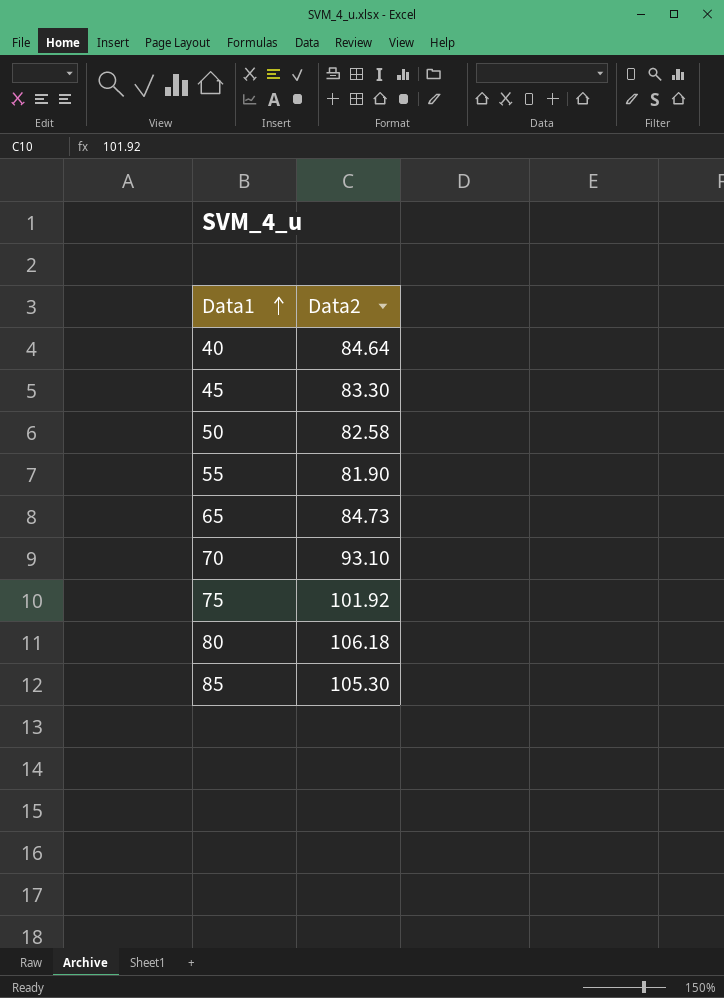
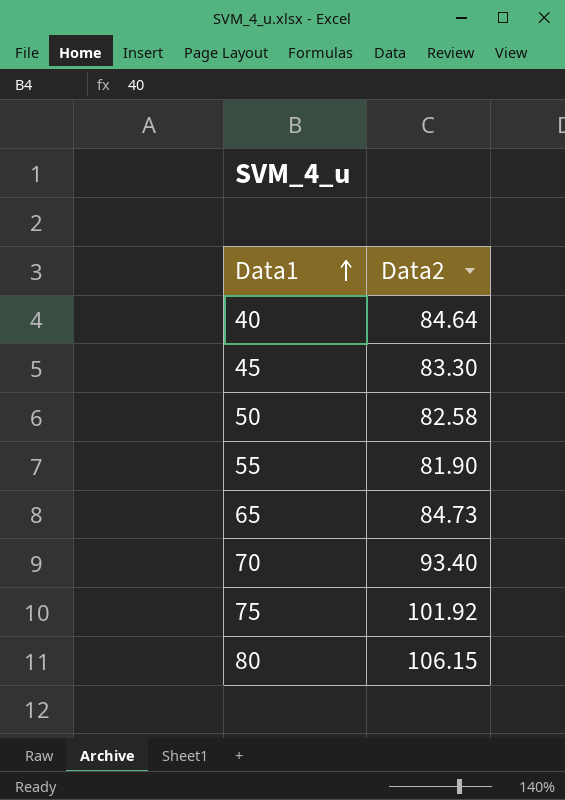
row 85: 105.30 -> none
70 | Data2: 93.10 -> 93.40
80 | Data2: 106.18 -> 106.15

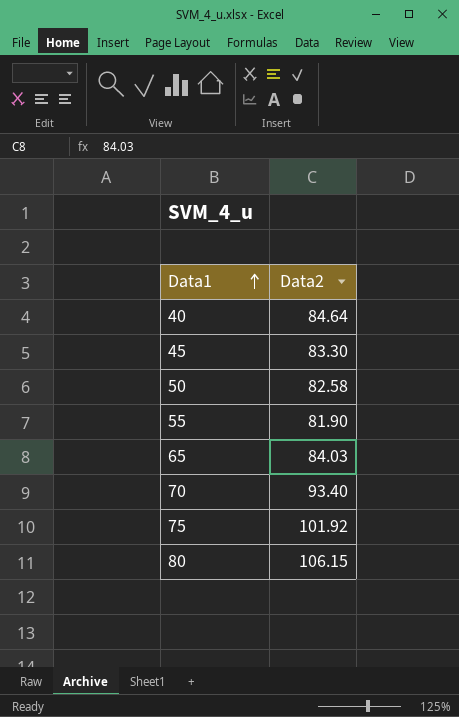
65 | Data2: 84.73 -> 84.03

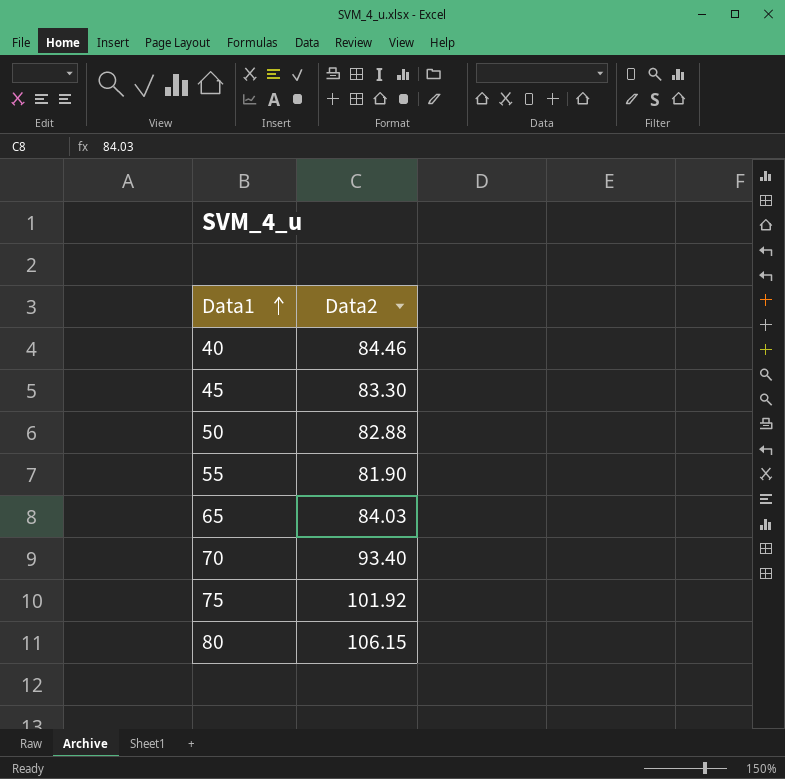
40 | Data2: 84.64 -> 84.46
50 | Data2: 82.58 -> 82.88

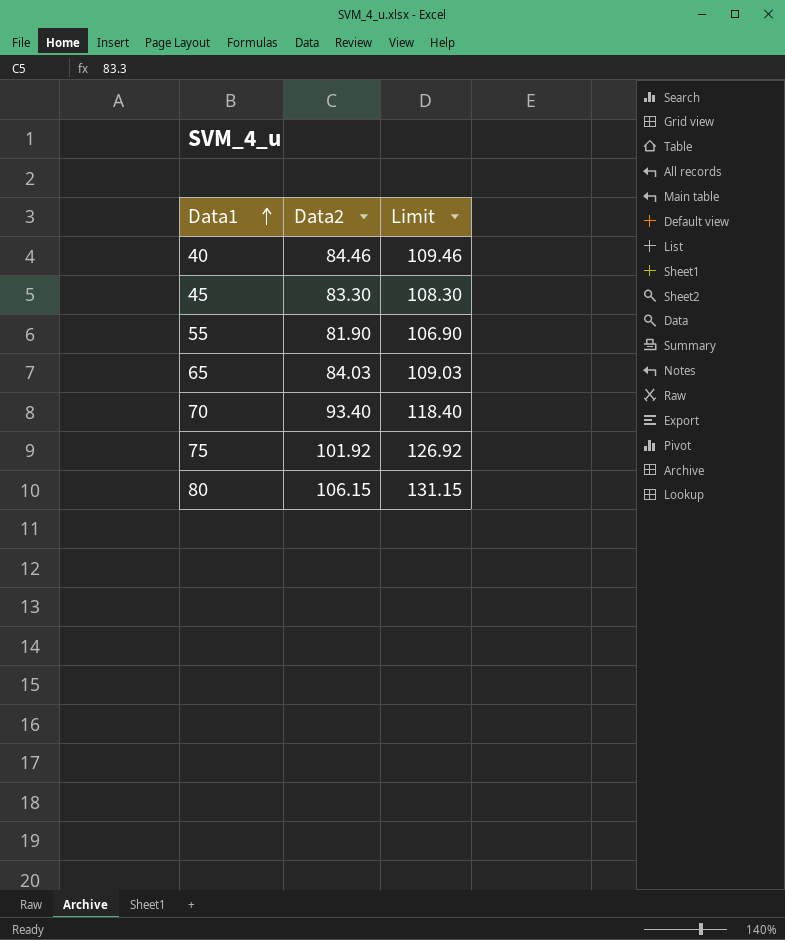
column Limit | formula: none -> [Data2] + 25
row 50: 82.88 -> none

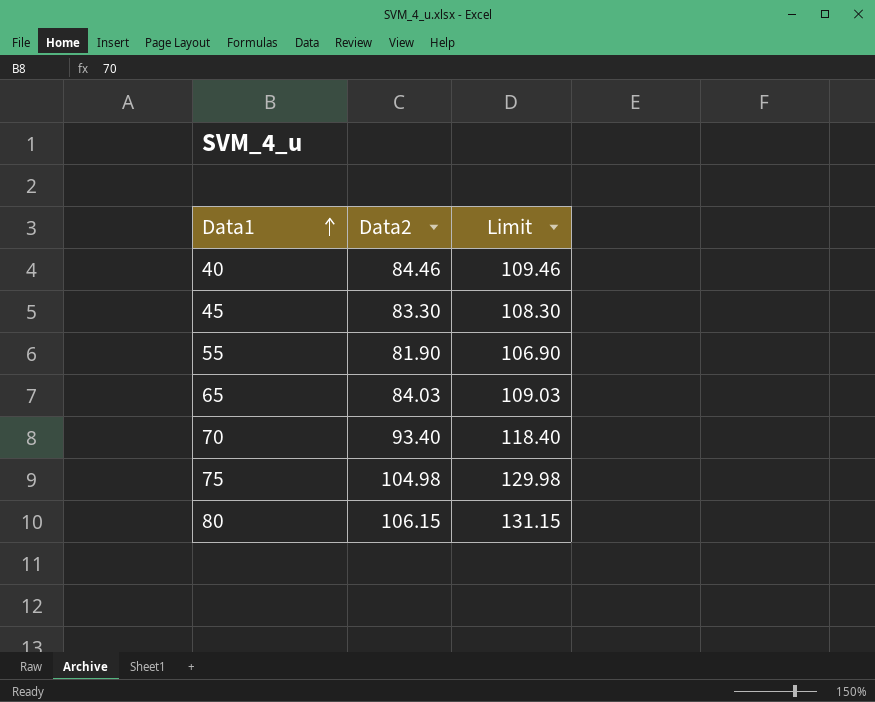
75 | Data2: 101.92 -> 104.98
75 | Limit: 126.92 -> 129.98

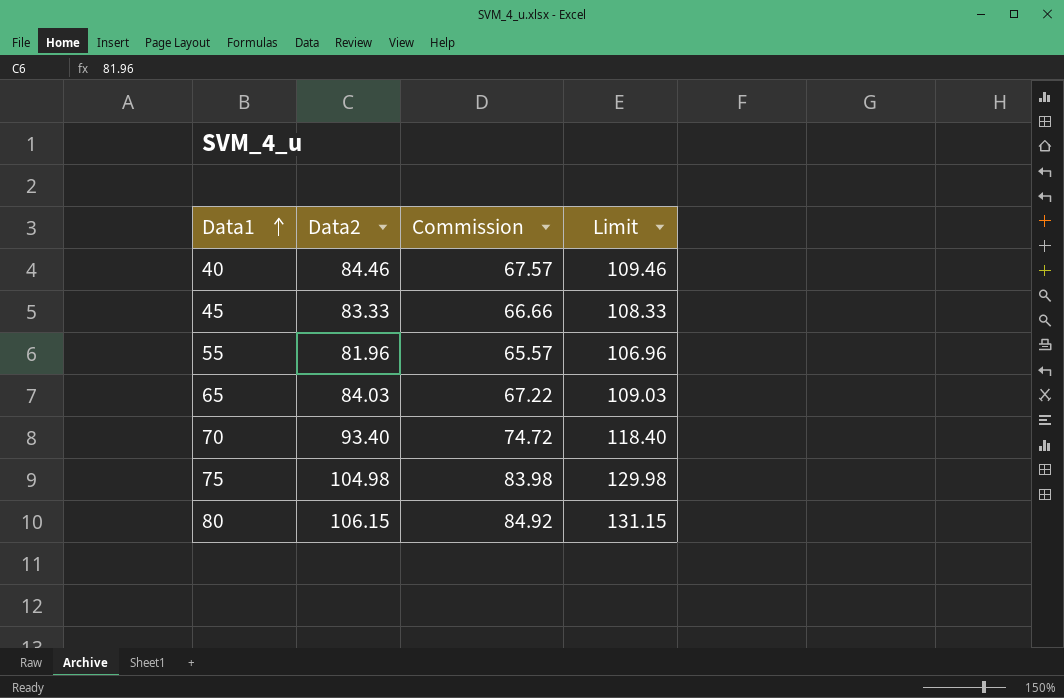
column Commission | formula: none -> [Data2] * 0.8
45 | Data2: 83.30 -> 83.33
45 | Limit: 108.30 -> 108.33
55 | Data2: 81.90 -> 81.96
55 | Limit: 106.90 -> 106.96

